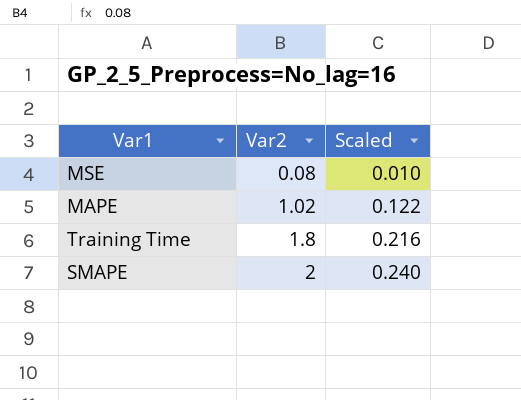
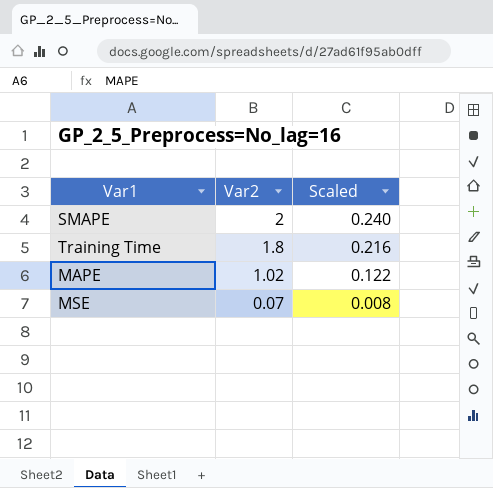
row order: Var2 ascending -> Var2 descending
MSE | Var2: 0.08 -> 0.07
MSE | Scaled: 0.010 -> 0.008

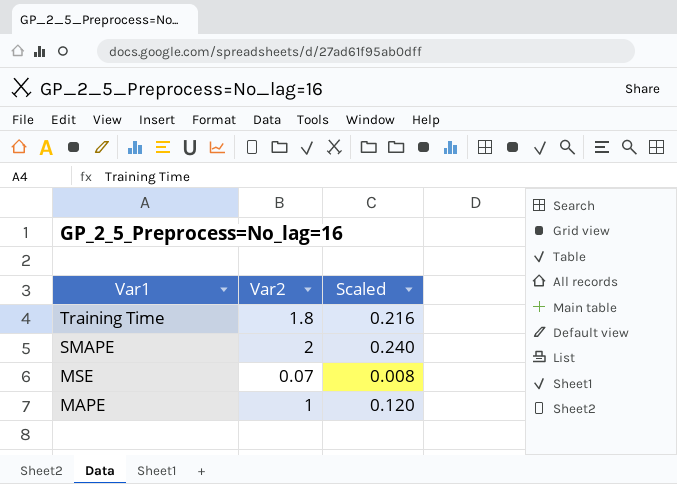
row order: Var2 descending -> Var1 descending
MAPE | Var2: 1.02 -> 1
MAPE | Scaled: 0.122 -> 0.120

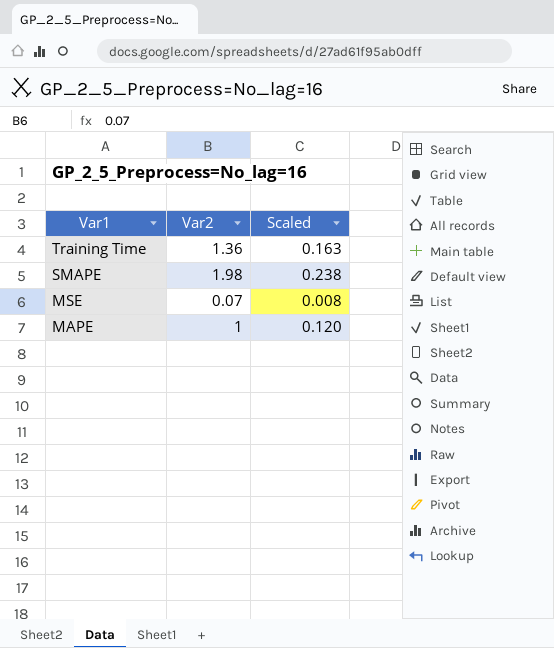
Training Time | Var2: 1.8 -> 1.36
Training Time | Scaled: 0.216 -> 0.163
SMAPE | Var2: 2 -> 1.98
SMAPE | Scaled: 0.240 -> 0.238

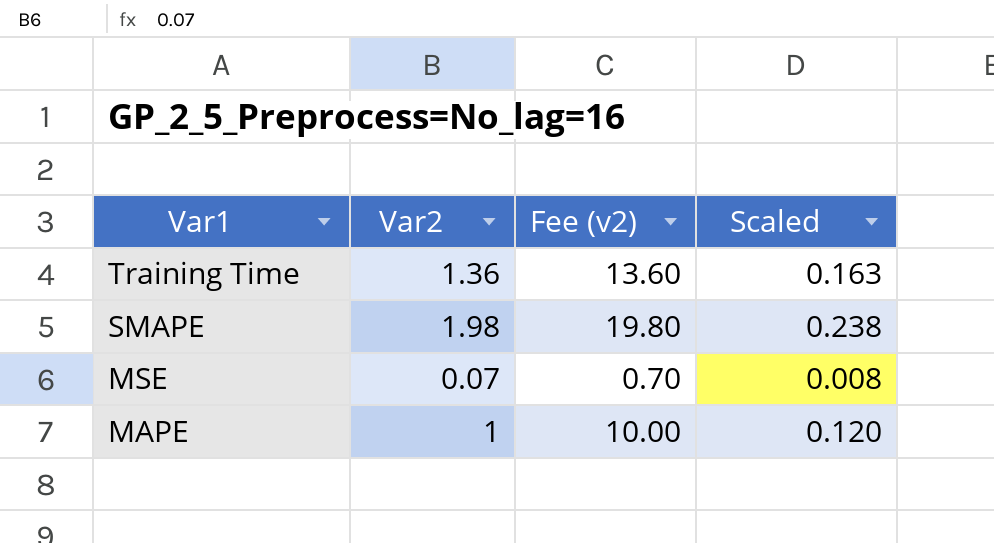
column Fee (v2) | formula: none -> [Var2] * 10

